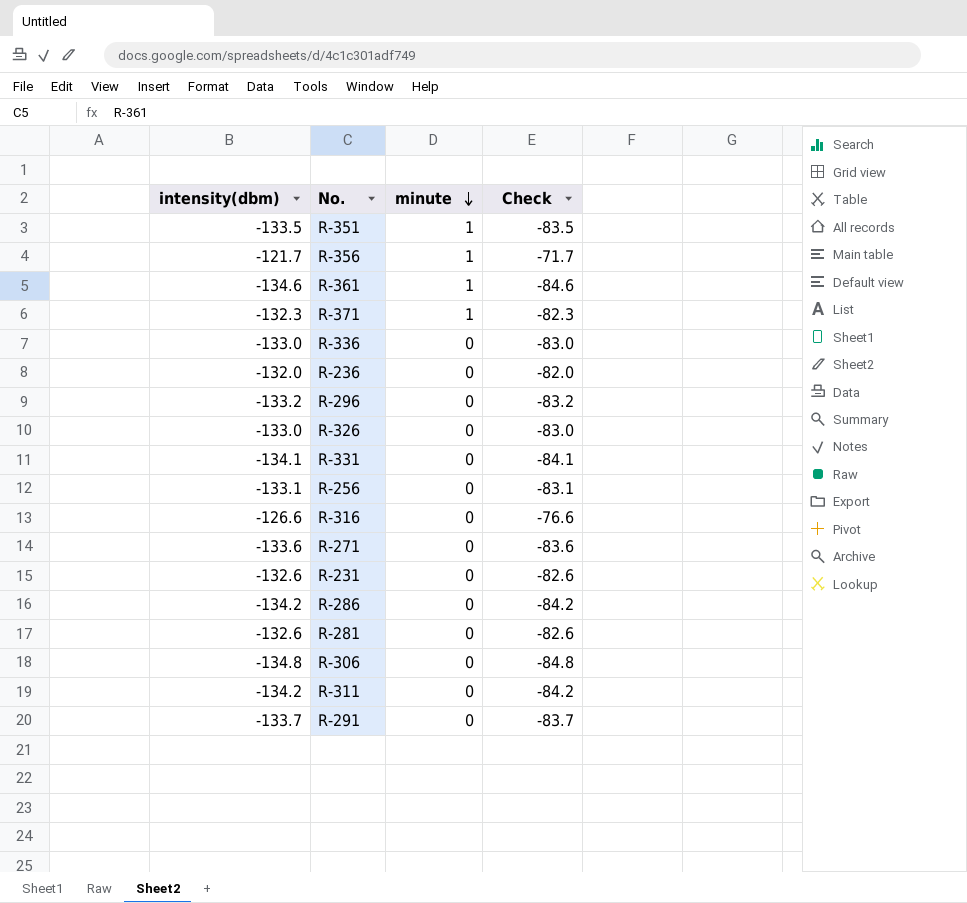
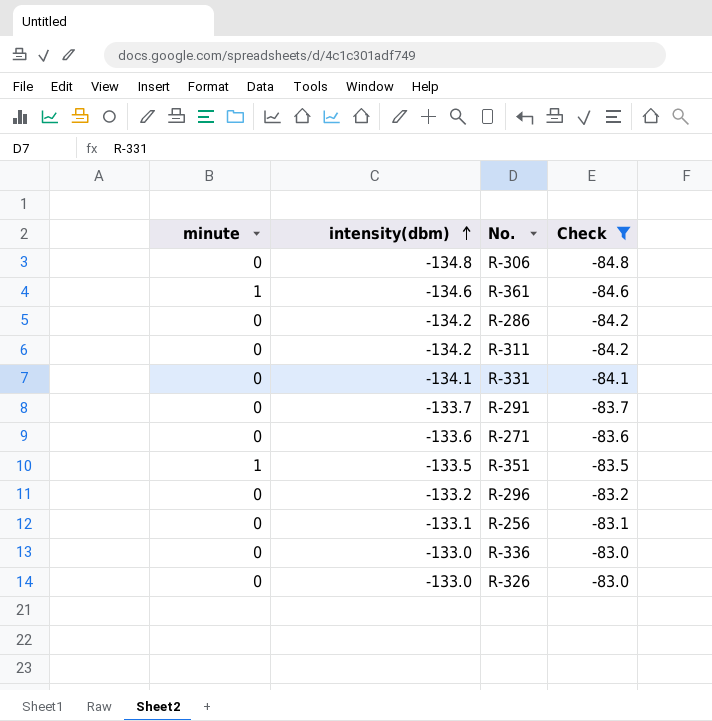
filter: none -> Check <= -83.0
row order: minute descending -> intensity(dbm) ascending
column minute | position: 3 -> 1

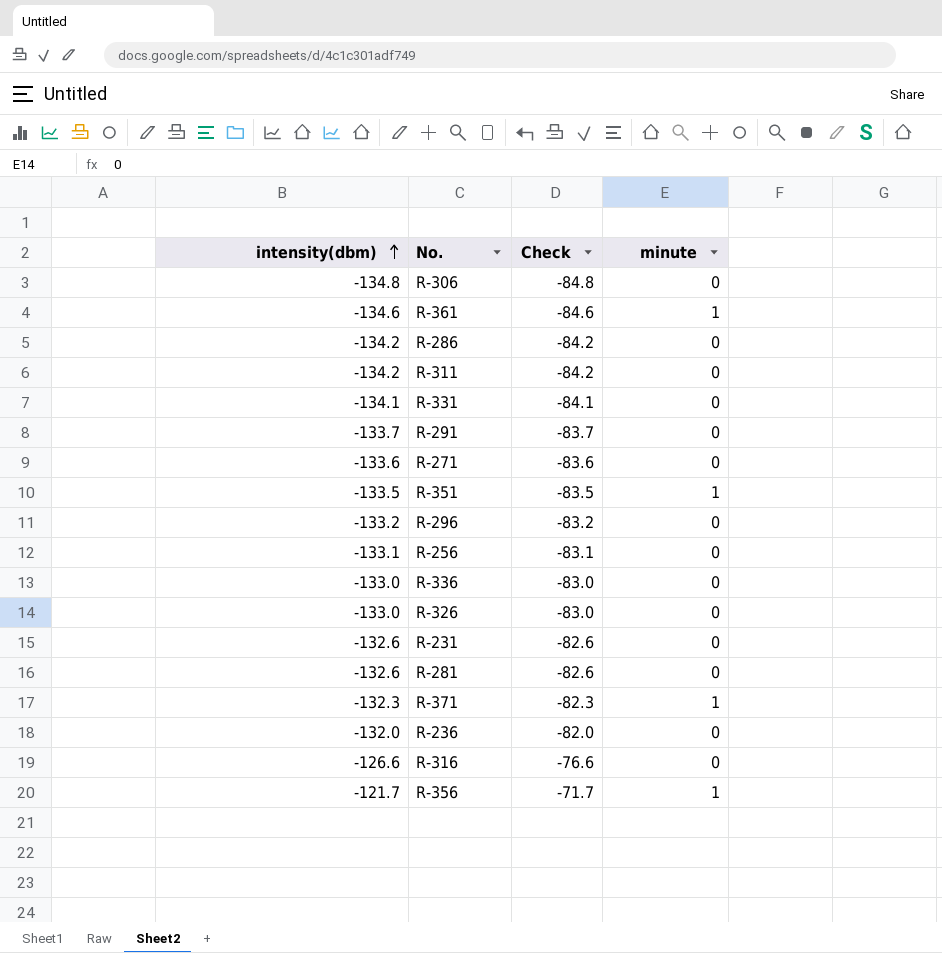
filter: Check <= -83.0 -> none
column minute | position: 1 -> 4

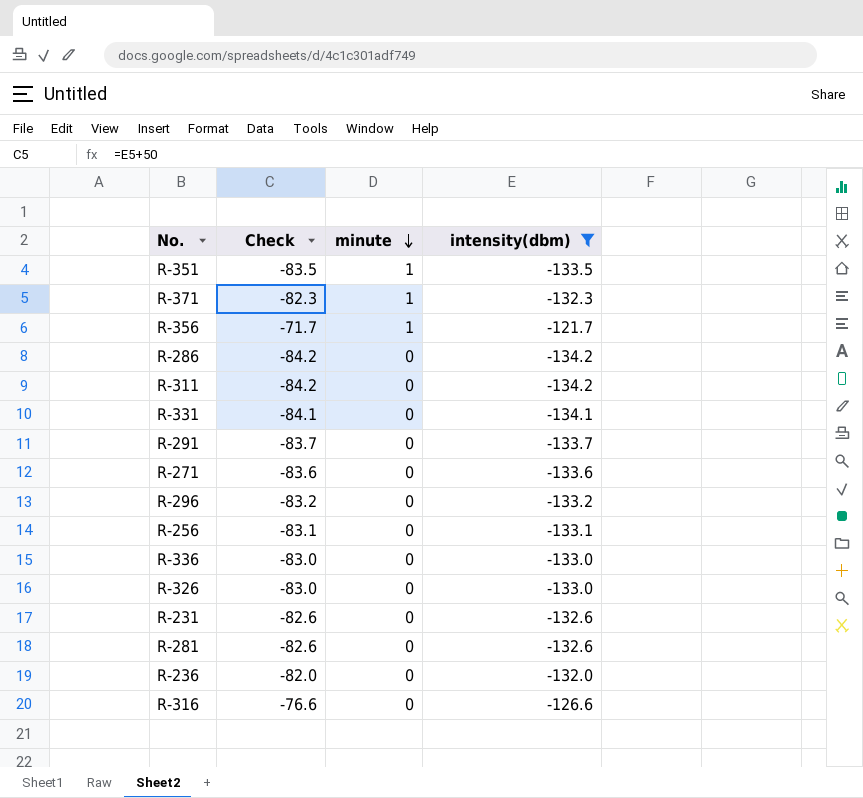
filter: none -> intensity(dbm) >= -134.2
row order: intensity(dbm) ascending -> minute descending
column intensity(dbm) | position: 1 -> 4

